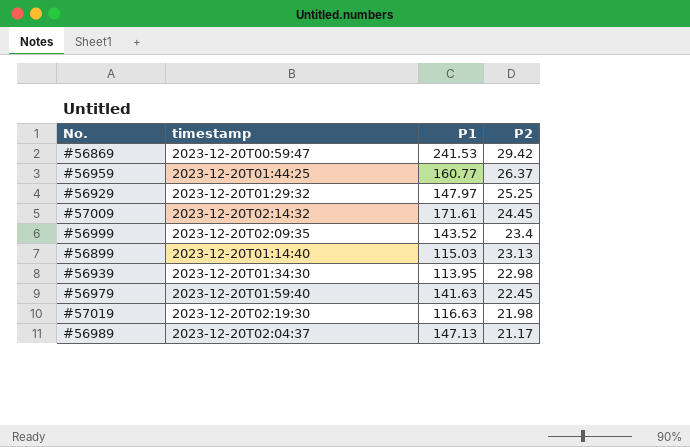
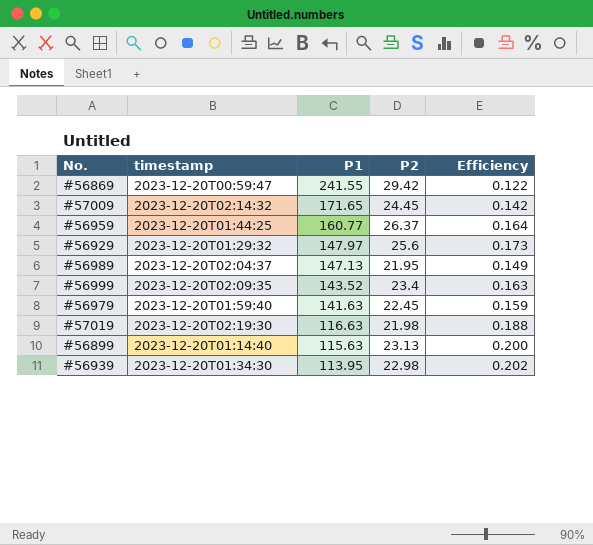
row order: P2 descending -> P1 descending
column Efficiency | formula: none -> [P2] / [P1]
#56869 | P1: 241.53 -> 241.55
#57009 | P1: 171.61 -> 171.65
#56929 | P2: 25.25 -> 25.6
#56989 | P2: 21.17 -> 21.95
#56899 | P1: 115.03 -> 115.63

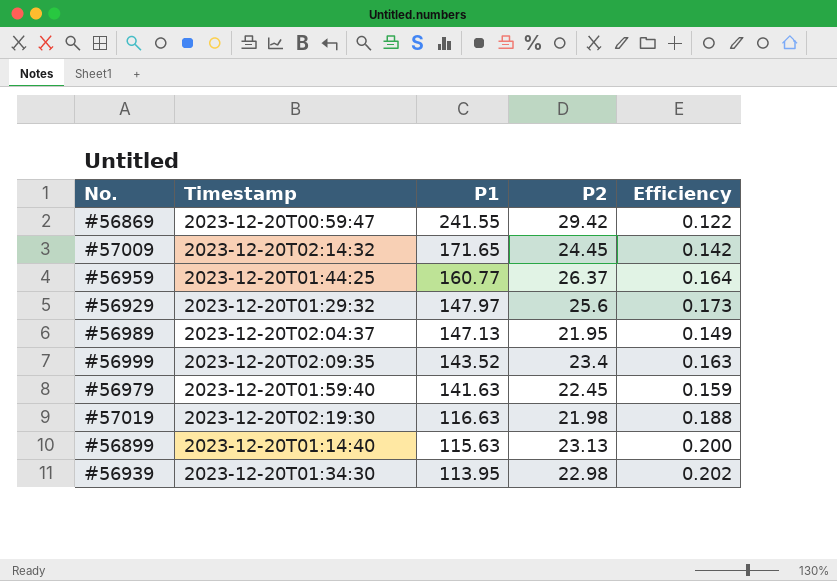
column name: timestamp -> Timestamp

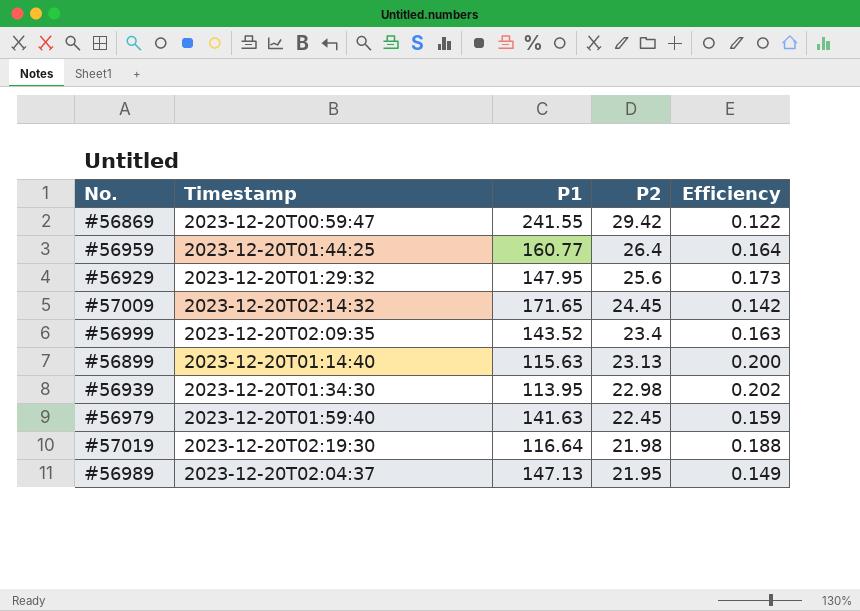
row order: P1 descending -> P2 descending
#56959 | P2: 26.37 -> 26.4
#56929 | P1: 147.97 -> 147.95
#57019 | P1: 116.63 -> 116.64

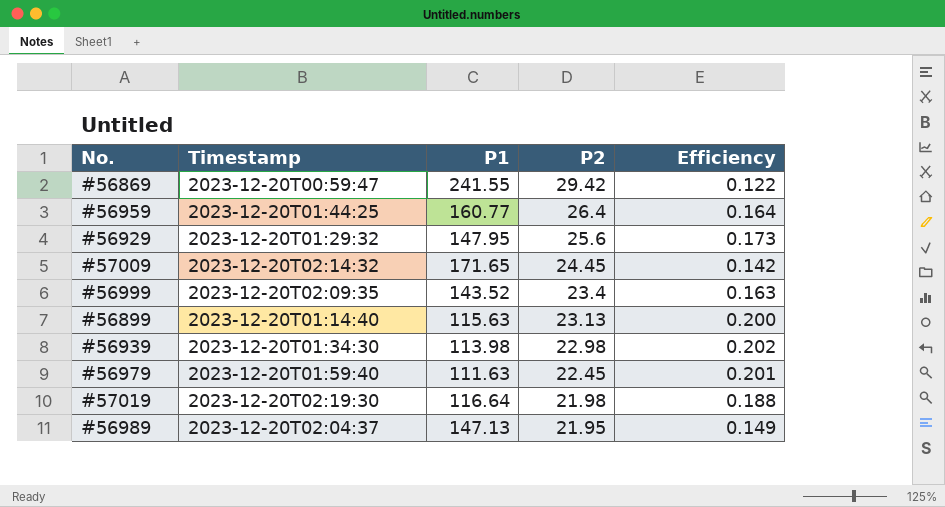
#56939 | P1: 113.95 -> 113.98
#56979 | P1: 141.63 -> 111.63
#56979 | Efficiency: 0.159 -> 0.201

